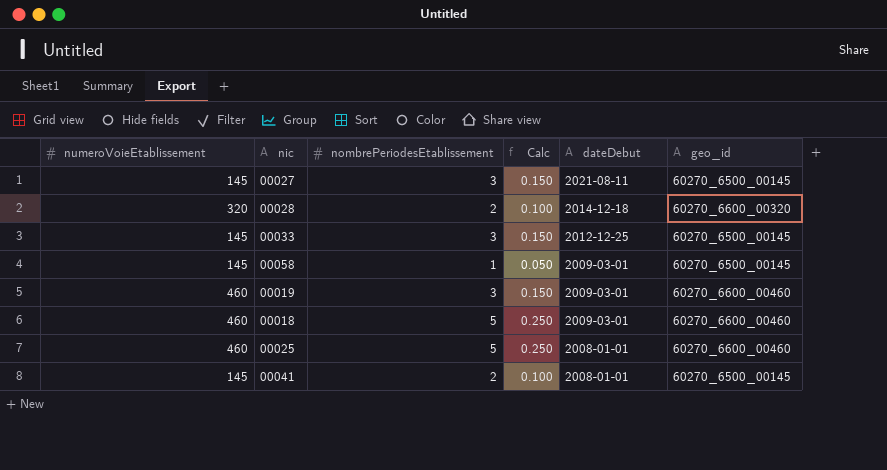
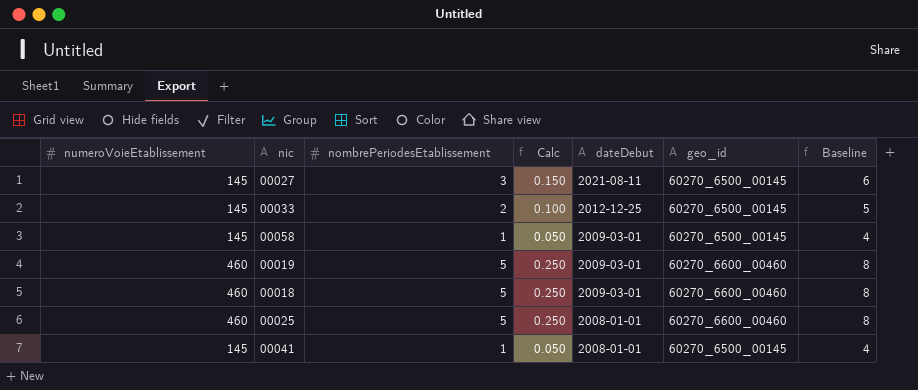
column Baseline | formula: none -> [nombrePeriodesEtablissement] + 3
row 00028: 320 | 2 | 0.100 | 2014-12-18 | 60270_6600_00320 -> none
00033 | nombrePeriodesEtablissement: 3 -> 2
00033 | Calc: 0.150 -> 0.100
00019 | nombrePeriodesEtablissement: 3 -> 5
00019 | Calc: 0.150 -> 0.250
00041 | nombrePeriodesEtablissement: 2 -> 1
00041 | Calc: 0.100 -> 0.050

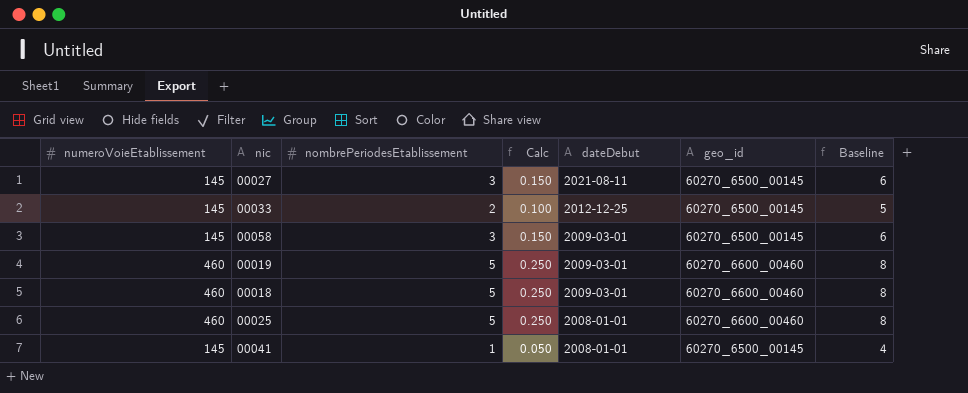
00058 | nombrePeriodesEtablissement: 1 -> 3
00058 | Calc: 0.050 -> 0.150
00058 | Baseline: 4 -> 6

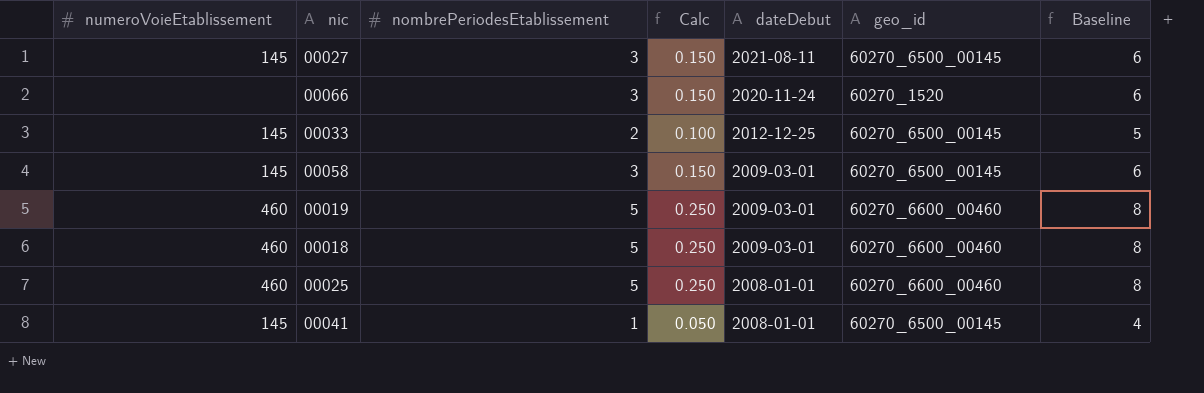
row 00066: none -> none | 3 | 0.150 | 2020-11-24 | 60270_1520 | 6

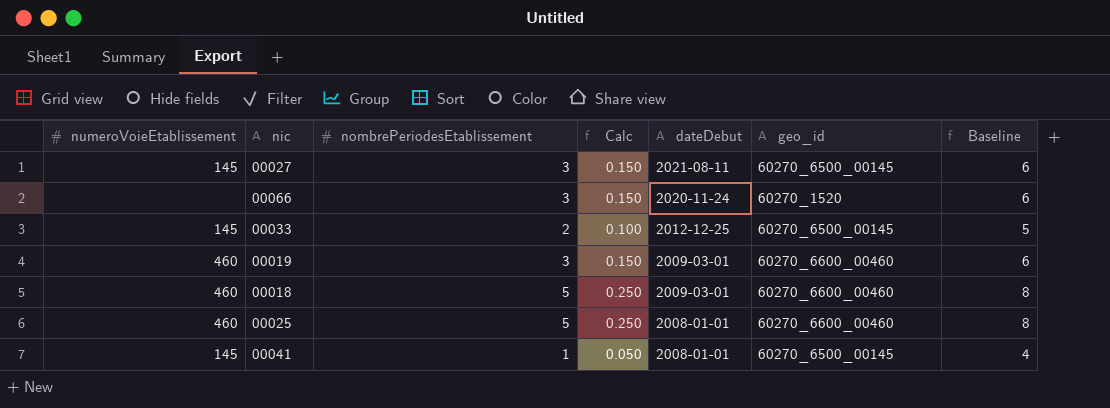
row 00058: 145 | 3 | 0.150 | 2009-03-01 | 60270_6500_00145 | 6 -> none
00019 | nombrePeriodesEtablissement: 5 -> 3
00019 | Calc: 0.250 -> 0.150
00019 | Baseline: 8 -> 6

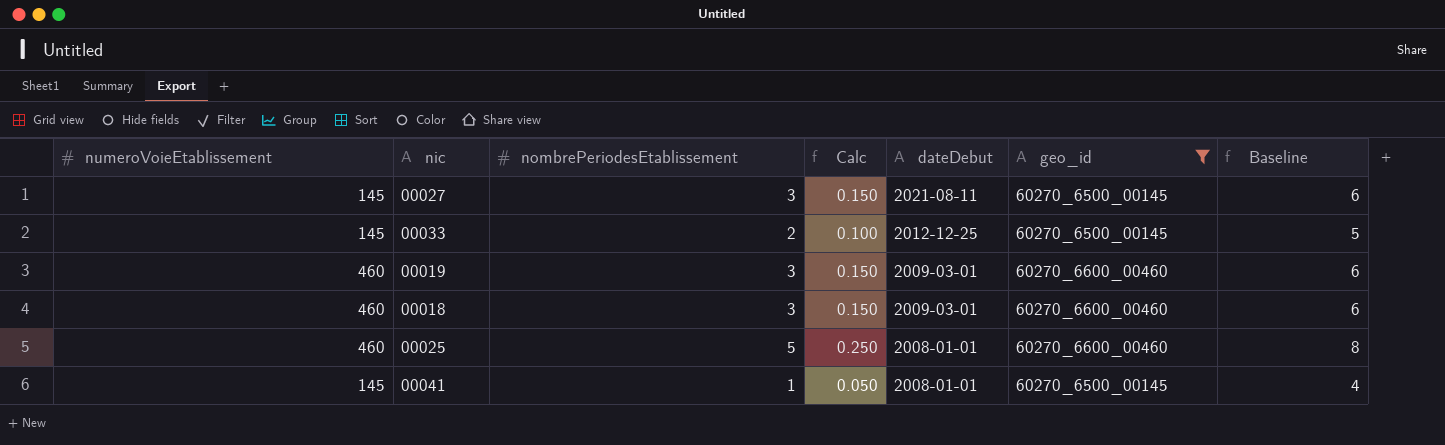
filter: none -> geo_id != 60270_1520
00018 | nombrePeriodesEtablissement: 5 -> 3
00018 | Calc: 0.250 -> 0.150
00018 | Baseline: 8 -> 6

